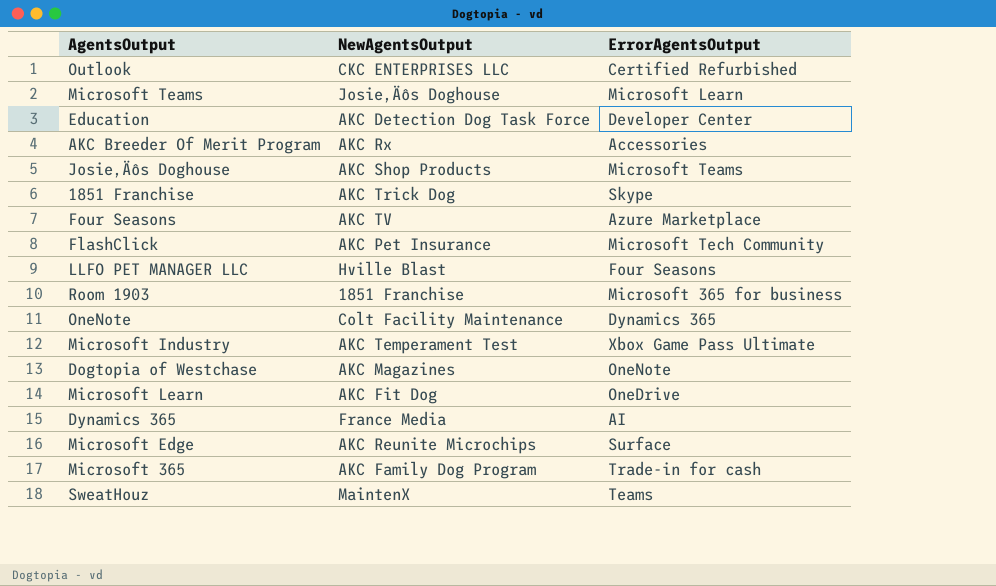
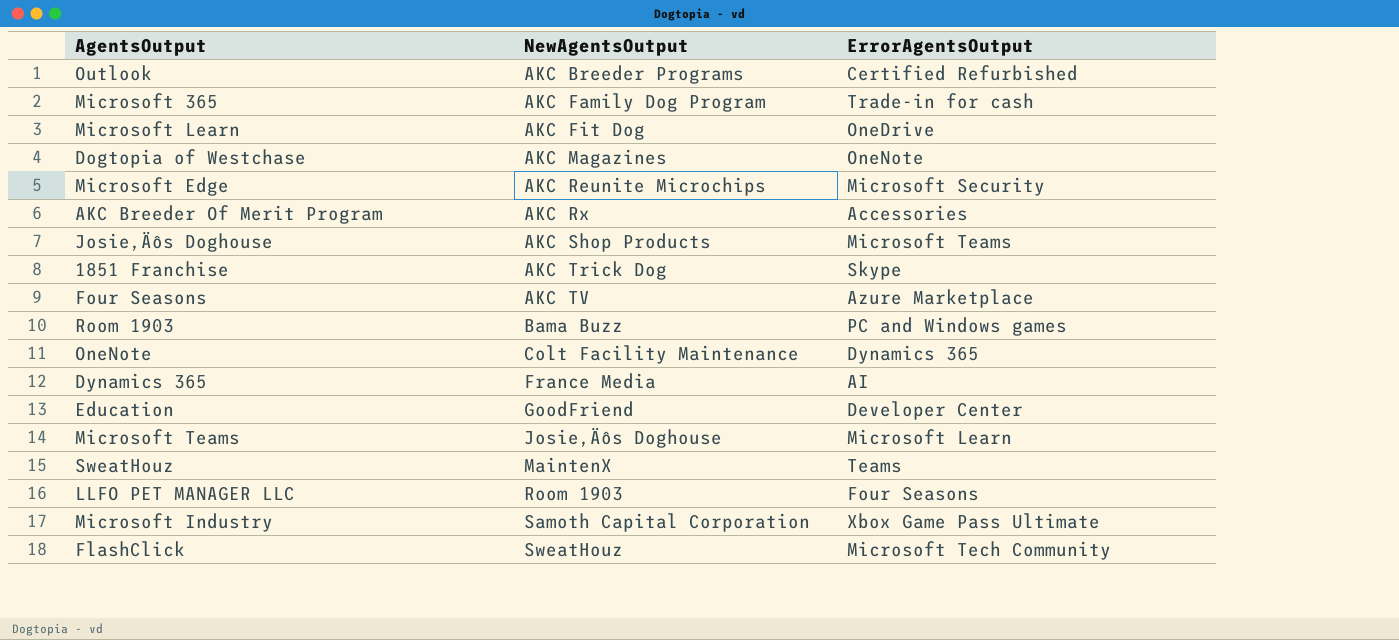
row order: none -> NewAgentsOutput ascending
Outlook | NewAgentsOutput: CKC ENTERPRISES LLC -> AKC Breeder Programs
Microsoft Edge | ErrorAgentsOutput: Surface -> Microsoft Security
Room 1903 | NewAgentsOutput: 1851 Franchise -> Bama Buzz
Room 1903 | ErrorAgentsOutput: Microsoft 365 for business -> PC and Windows games
Education | NewAgentsOutput: AKC Detection Dog Task Force -> GoodFriend
LLFO PET MANAGER LLC | NewAgentsOutput: Hville Blast -> Room 1903
Microsoft Industry | NewAgentsOutput: AKC Temperament Test -> Samoth Capital Corporation
FlashClick | NewAgentsOutput: AKC Pet Insurance -> SweatHouz

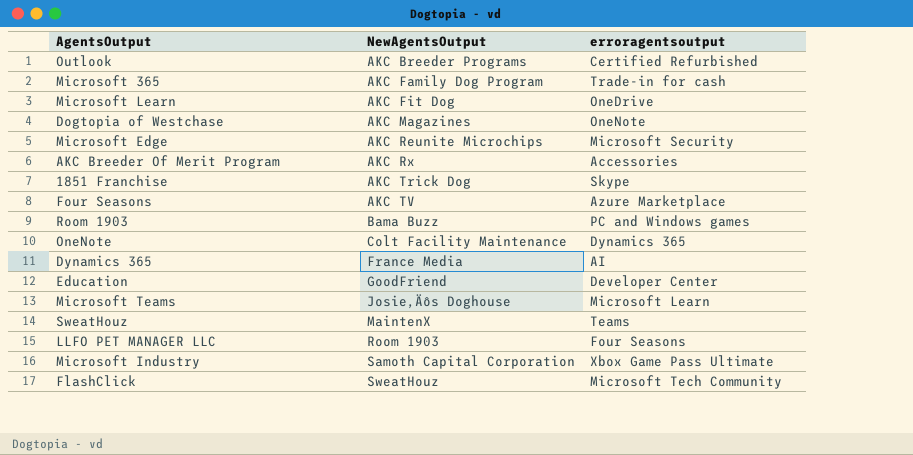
column name: ErrorAgentsOutput -> erroragentsoutput
row Josie‚Äôs Doghouse: AKC Shop Products | Microsoft Teams -> none

